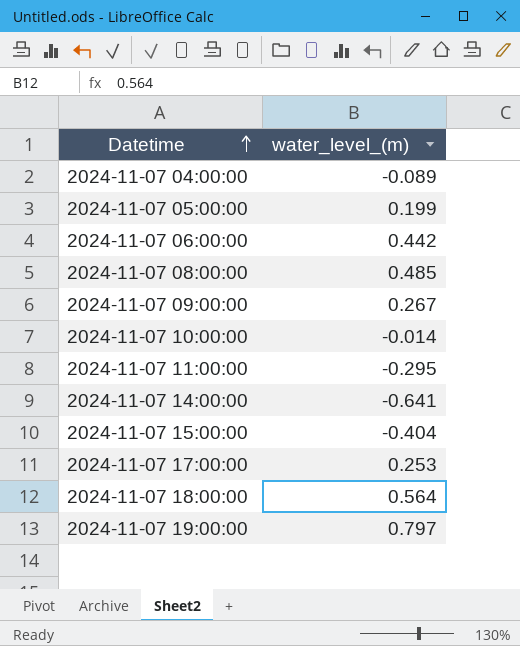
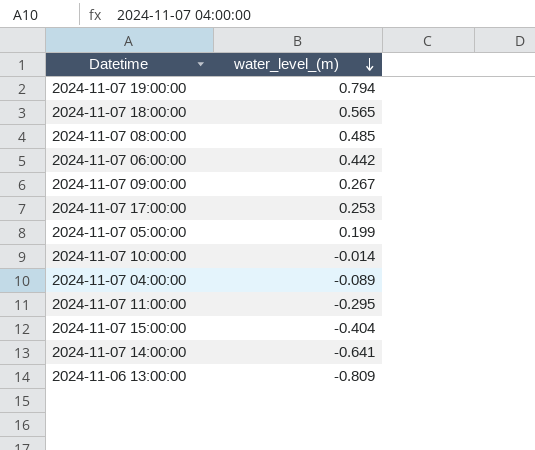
row order: Datetime ascending -> water_level_(m) descending
2024-11-07 19:00:00 | water_level_(m): 0.797 -> 0.794
2024-11-07 18:00:00 | water_level_(m): 0.564 -> 0.565
row 2024-11-06 13:00:00: none -> -0.809

